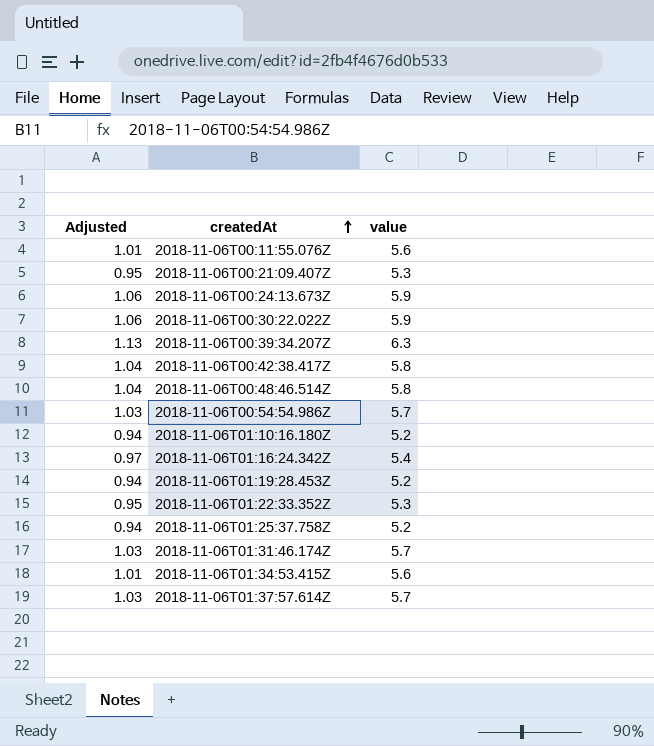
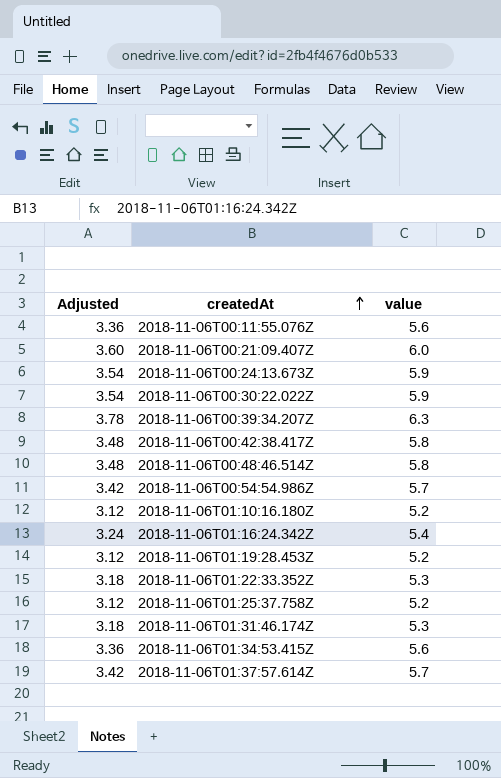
column Adjusted | formula: [value] * 0.18 -> [value] * 0.6
2018-11-06T00:21:09.407Z | value: 5.3 -> 6.0
2018-11-06T01:31:46.174Z | value: 5.7 -> 5.3

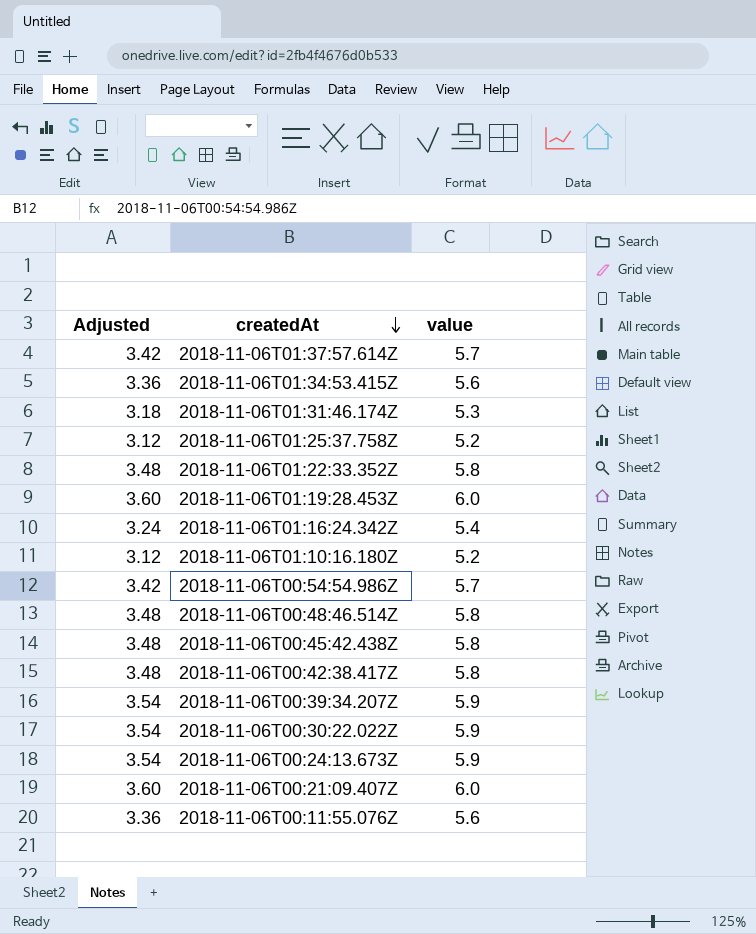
row order: createdAt ascending -> createdAt descending
2018-11-06T01:22:33.352Z | Adjusted: 3.18 -> 3.48
2018-11-06T01:22:33.352Z | value: 5.3 -> 5.8
2018-11-06T01:19:28.453Z | Adjusted: 3.12 -> 3.60
2018-11-06T01:19:28.453Z | value: 5.2 -> 6.0
row 2018-11-06T00:45:42.438Z: none -> 3.48 | 5.8
2018-11-06T00:39:34.207Z | Adjusted: 3.78 -> 3.54
2018-11-06T00:39:34.207Z | value: 6.3 -> 5.9

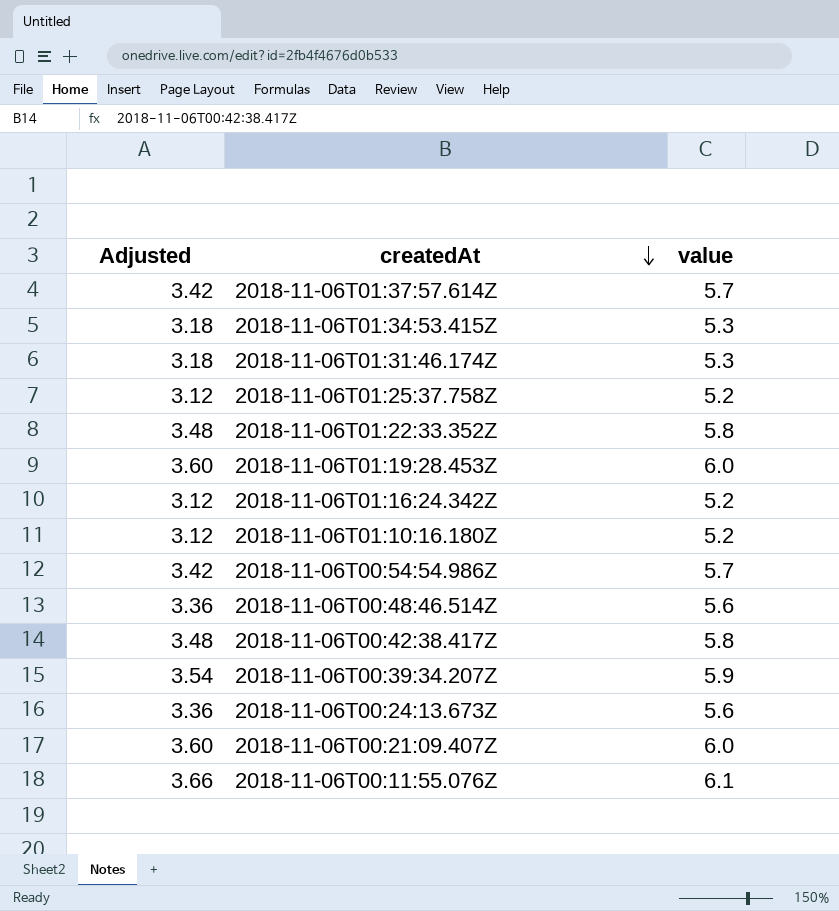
row 2018-11-06T00:45:42.438Z: 3.48 | 5.8 -> none
row 2018-11-06T00:30:22.022Z: 3.54 | 5.9 -> none
2018-11-06T01:34:53.415Z | Adjusted: 3.36 -> 3.18
2018-11-06T01:34:53.415Z | value: 5.6 -> 5.3
2018-11-06T01:16:24.342Z | Adjusted: 3.24 -> 3.12
2018-11-06T01:16:24.342Z | value: 5.4 -> 5.2
2018-11-06T00:48:46.514Z | Adjusted: 3.48 -> 3.36
2018-11-06T00:48:46.514Z | value: 5.8 -> 5.6
2018-11-06T00:24:13.673Z | Adjusted: 3.54 -> 3.36
2018-11-06T00:24:13.673Z | value: 5.9 -> 5.6
2018-11-06T00:11:55.076Z | Adjusted: 3.36 -> 3.66
2018-11-06T00:11:55.076Z | value: 5.6 -> 6.1

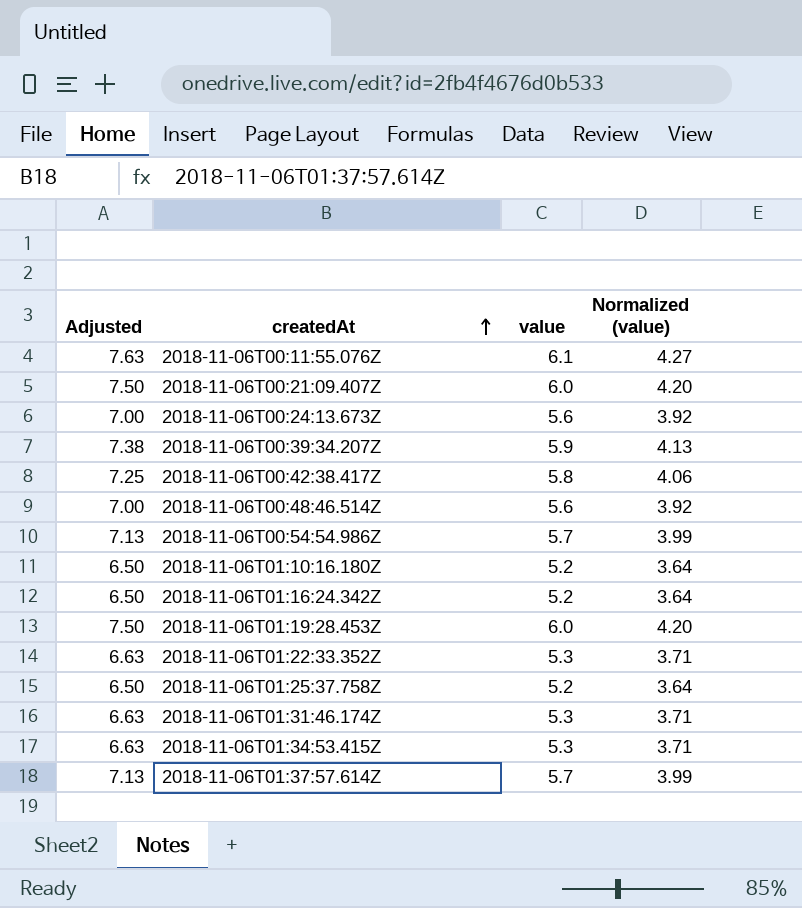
row order: createdAt descending -> createdAt ascending
column Adjusted | formula: [value] * 0.6 -> [value] * 1.25
column Normalized (value) | formula: none -> [value] * 0.7
2018-11-06T01:22:33.352Z | value: 5.8 -> 5.3

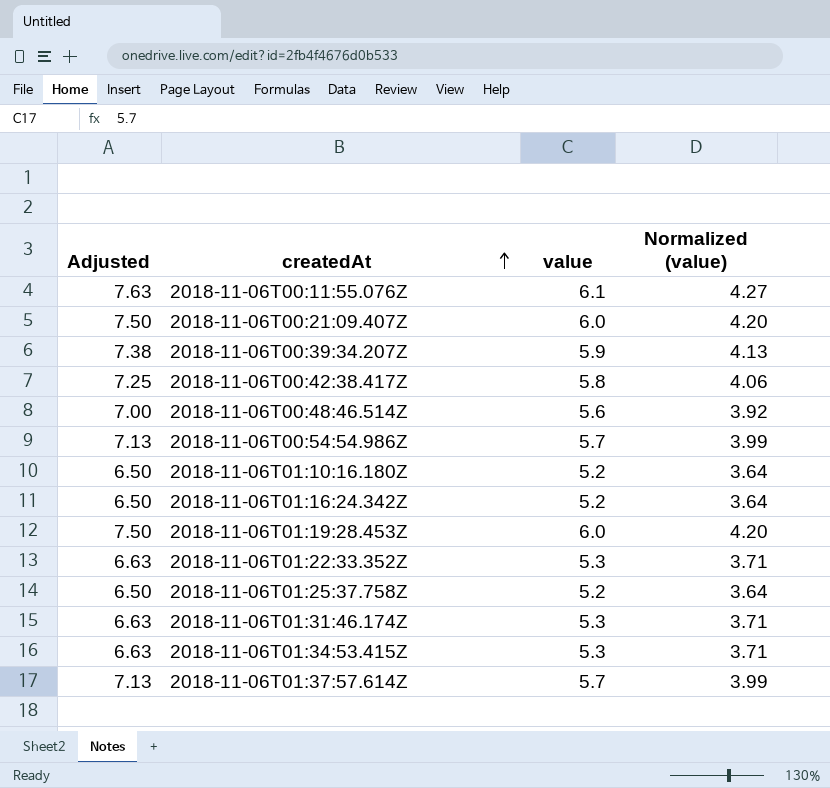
row 2018-11-06T00:24:13.673Z: 7.00 | 5.6 | 3.92 -> none

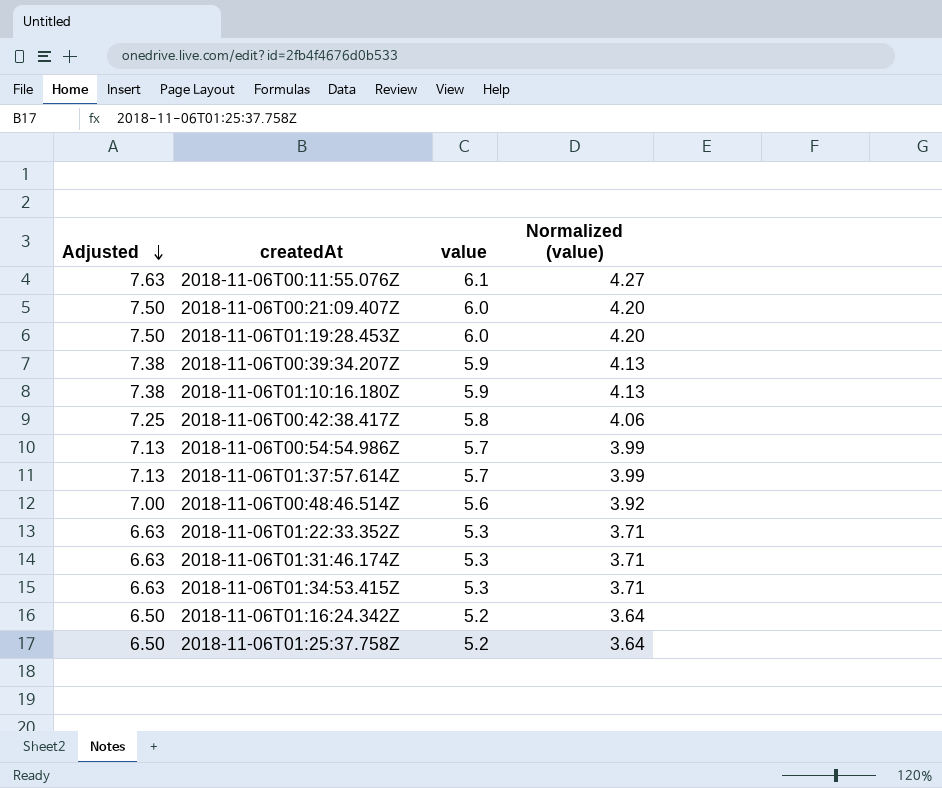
row order: createdAt ascending -> Adjusted descending
2018-11-06T01:10:16.180Z | Adjusted: 6.50 -> 7.38
2018-11-06T01:10:16.180Z | value: 5.2 -> 5.9
2018-11-06T01:10:16.180Z | Normalized (value): 3.64 -> 4.13

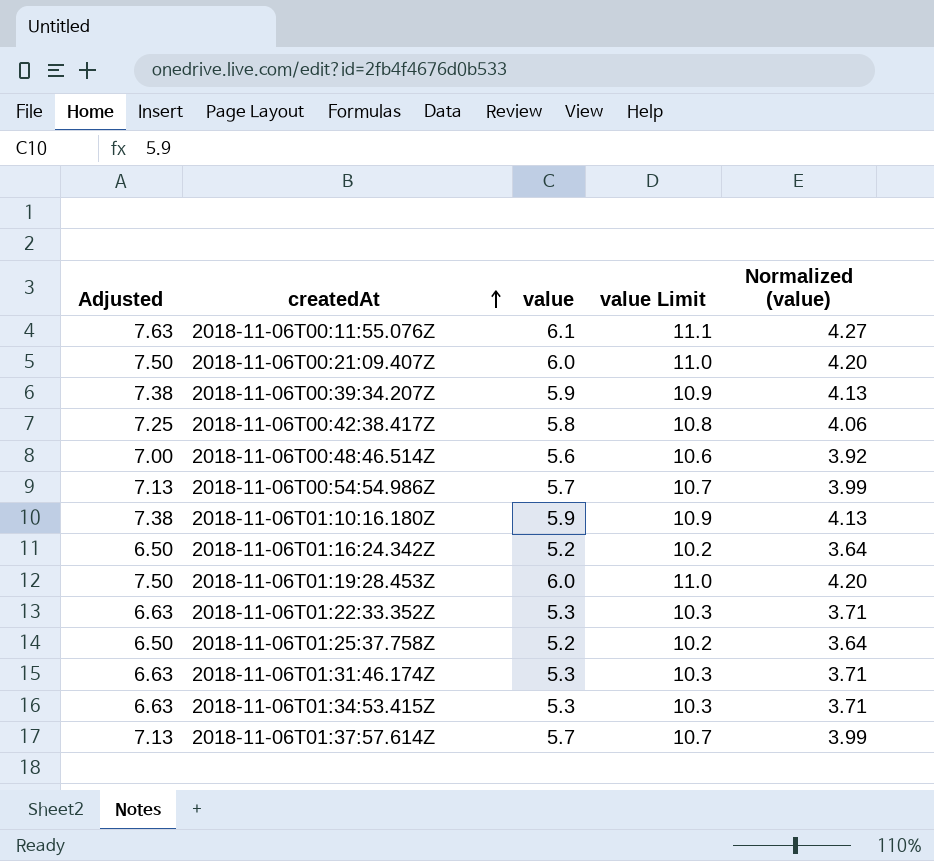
row order: Adjusted descending -> createdAt ascending
column value Limit | formula: none -> [value] + 5

